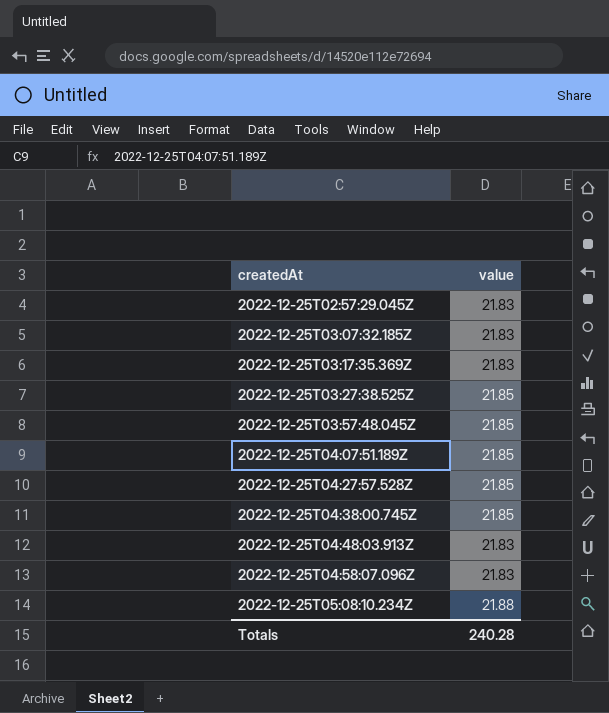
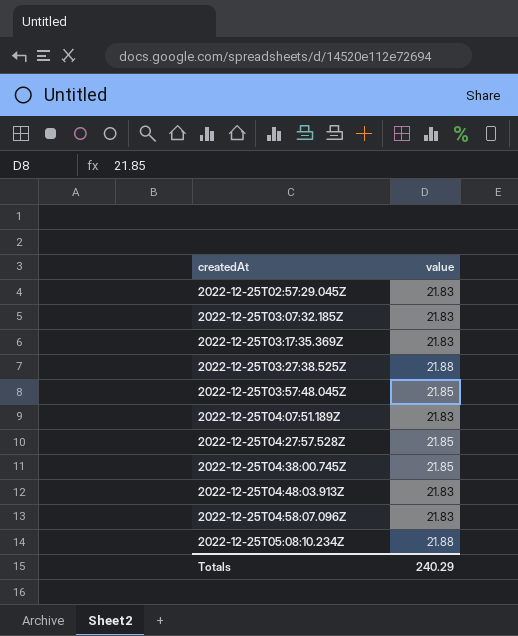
2022-12-25T03:27:38.525Z | value: 21.85 -> 21.88
2022-12-25T04:07:51.189Z | value: 21.85 -> 21.83
Totals | value: 240.28 -> 240.29

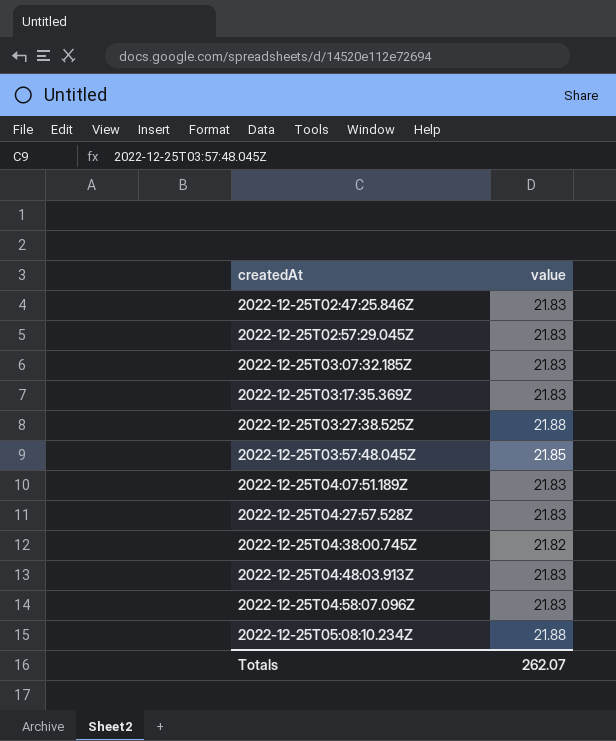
row 2022-12-25T02:47:25.846Z: none -> 21.83
2022-12-25T04:27:57.528Z | value: 21.85 -> 21.83
2022-12-25T04:38:00.745Z | value: 21.85 -> 21.82
Totals | value: 240.29 -> 262.07

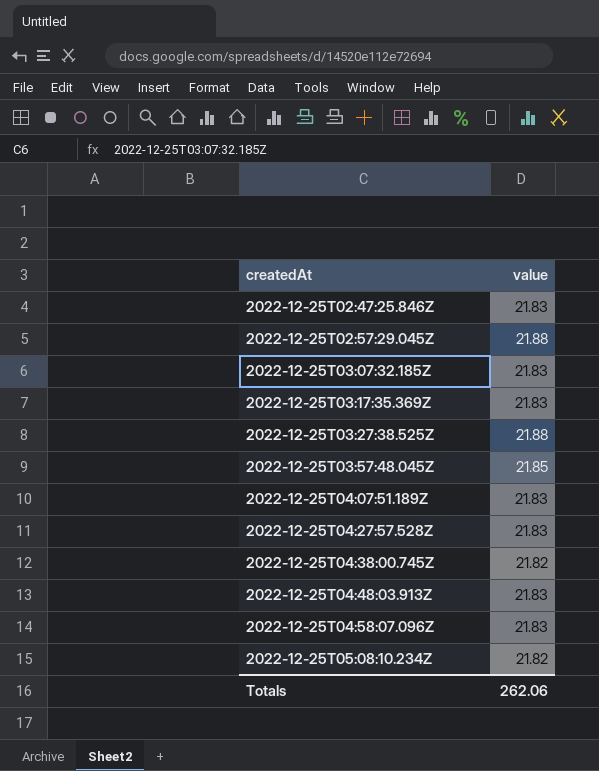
2022-12-25T02:57:29.045Z | value: 21.83 -> 21.88
2022-12-25T05:08:10.234Z | value: 21.88 -> 21.82
Totals | value: 262.07 -> 262.06

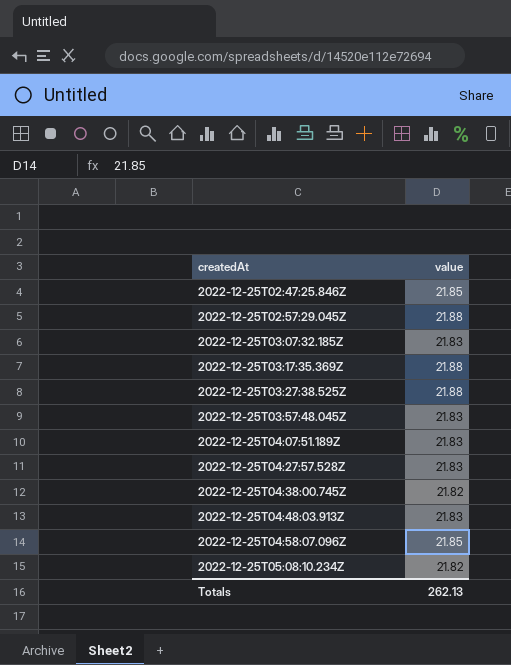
2022-12-25T02:47:25.846Z | value: 21.83 -> 21.85
2022-12-25T03:17:35.369Z | value: 21.83 -> 21.88
2022-12-25T03:57:48.045Z | value: 21.85 -> 21.83
2022-12-25T04:58:07.096Z | value: 21.83 -> 21.85
Totals | value: 262.06 -> 262.13

